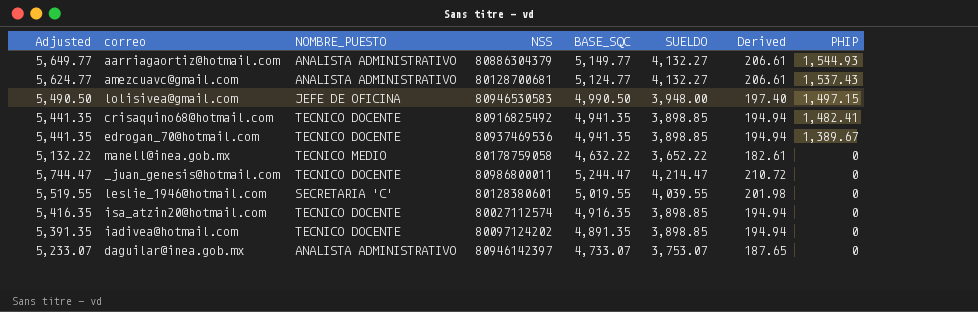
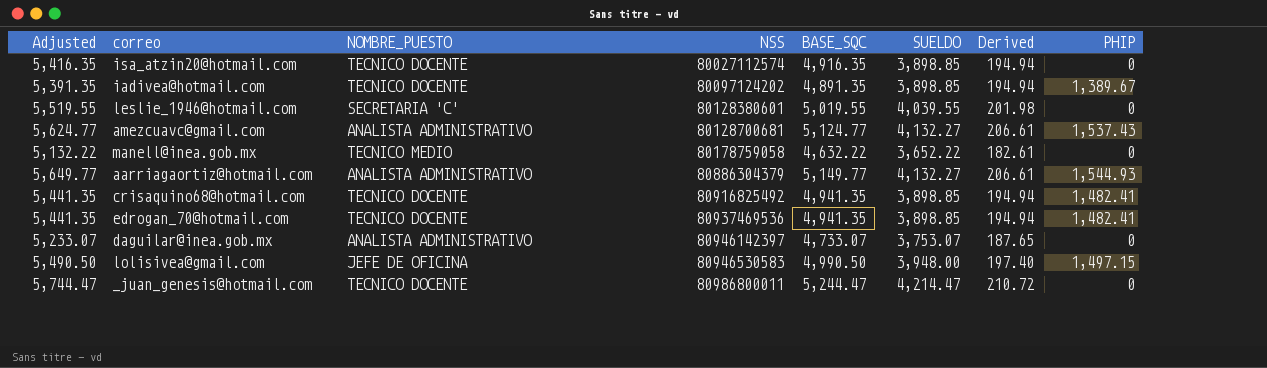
row order: PHIP descending -> NSS ascending
iadivea@hotmail.com | PHIP: 0 -> 1,389.67
edrogan_70@hotmail.com | PHIP: 1,389.67 -> 1,482.41

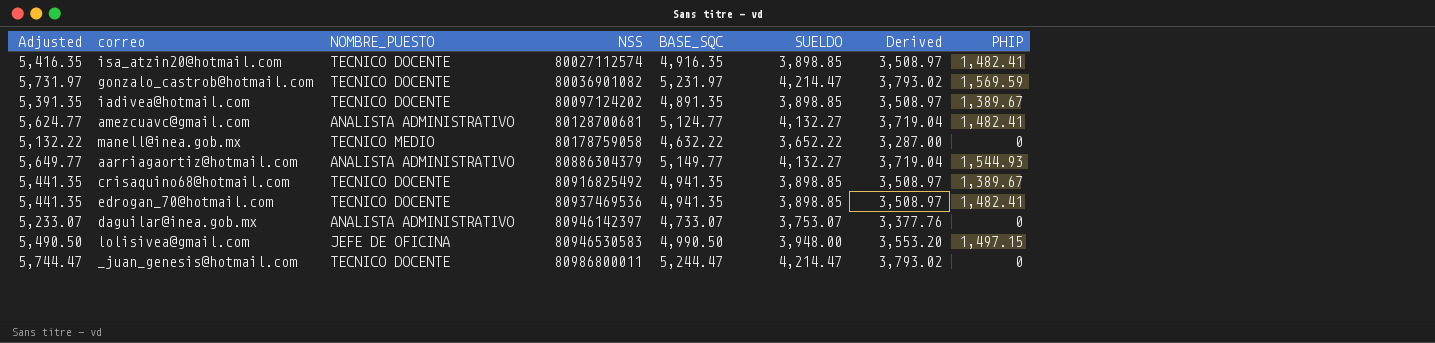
column Derived | formula: [SUELDO] * 0.05 -> [SUELDO] * 0.9
row leslie_1946@hotmail.com: 5,519.55 | SECRETARIA 'C' | 80128380601 | 5,019.55 | 4,039.55 | 201.98 | 0 -> none
isa_atzin20@hotmail.com | PHIP: 0 -> 1,482.41
row gonzalo_castrob@hotmail.com: none -> 5,731.97 | TECNICO DOCENTE | 80036901082 | 5,231.97 | 4,214.47 | 3,793.02 | 1,569.59
amezcuavc@gmail.com | PHIP: 1,537.43 -> 1,482.41
crisaquino68@hotmail.com | PHIP: 1,482.41 -> 1,389.67

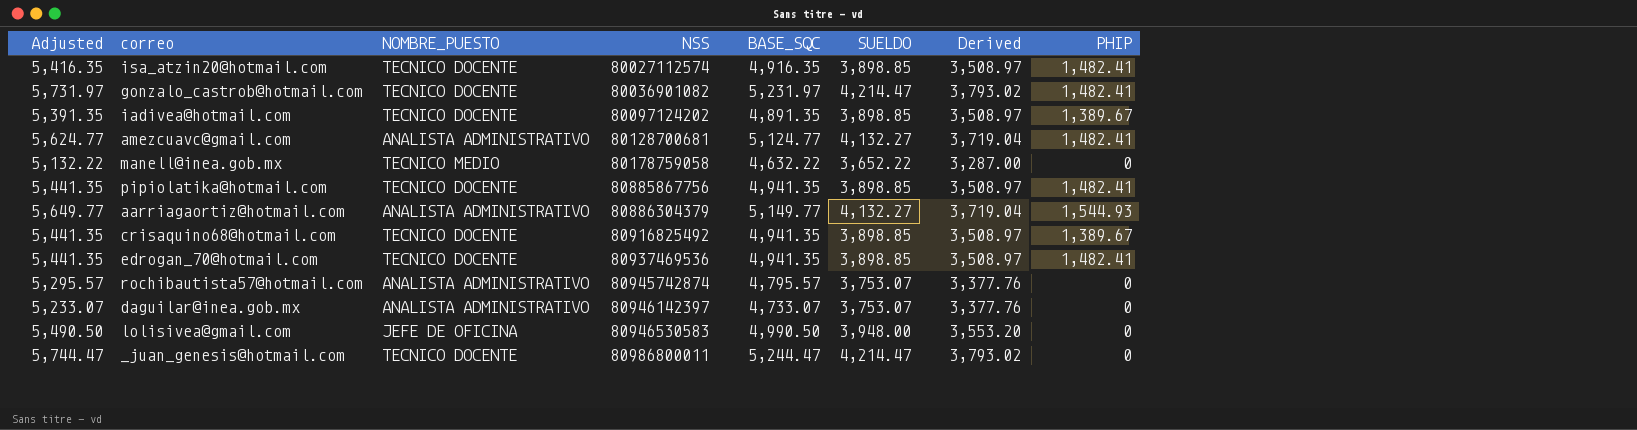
gonzalo_castrob@hotmail.com | PHIP: 1,569.59 -> 1,482.41
row pipiolatika@hotmail.com: none -> 5,441.35 | TECNICO DOCENTE | 80885867756 | 4,941.35 | 3,898.85 | 3,508.97 | 1,482.41
row rochibautista57@hotmail.com: none -> 5,295.57 | ANALISTA ADMINISTRATIVO | 80945742874 | 4,795.57 | 3,753.07 | 3,377.76 | 0
lolisivea@gmail.com | PHIP: 1,497.15 -> 0

